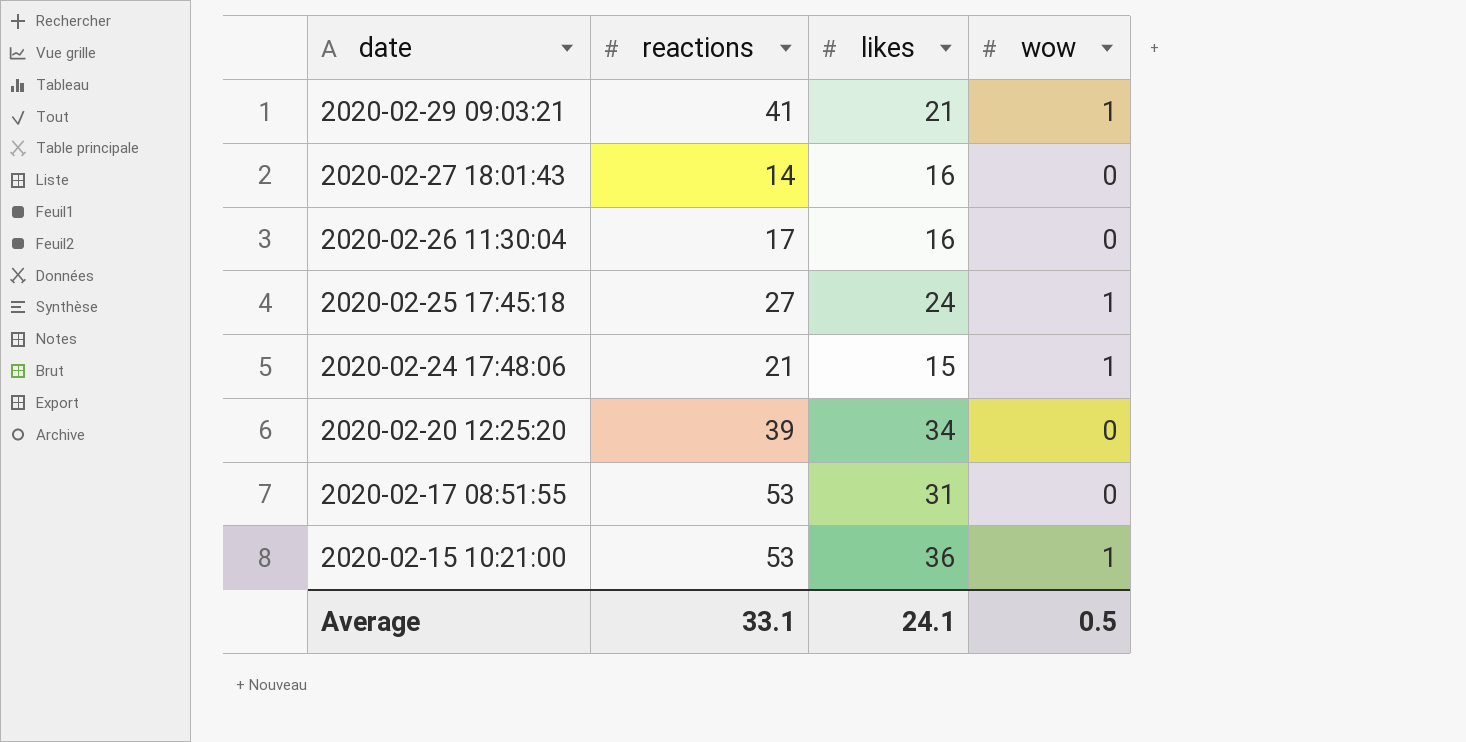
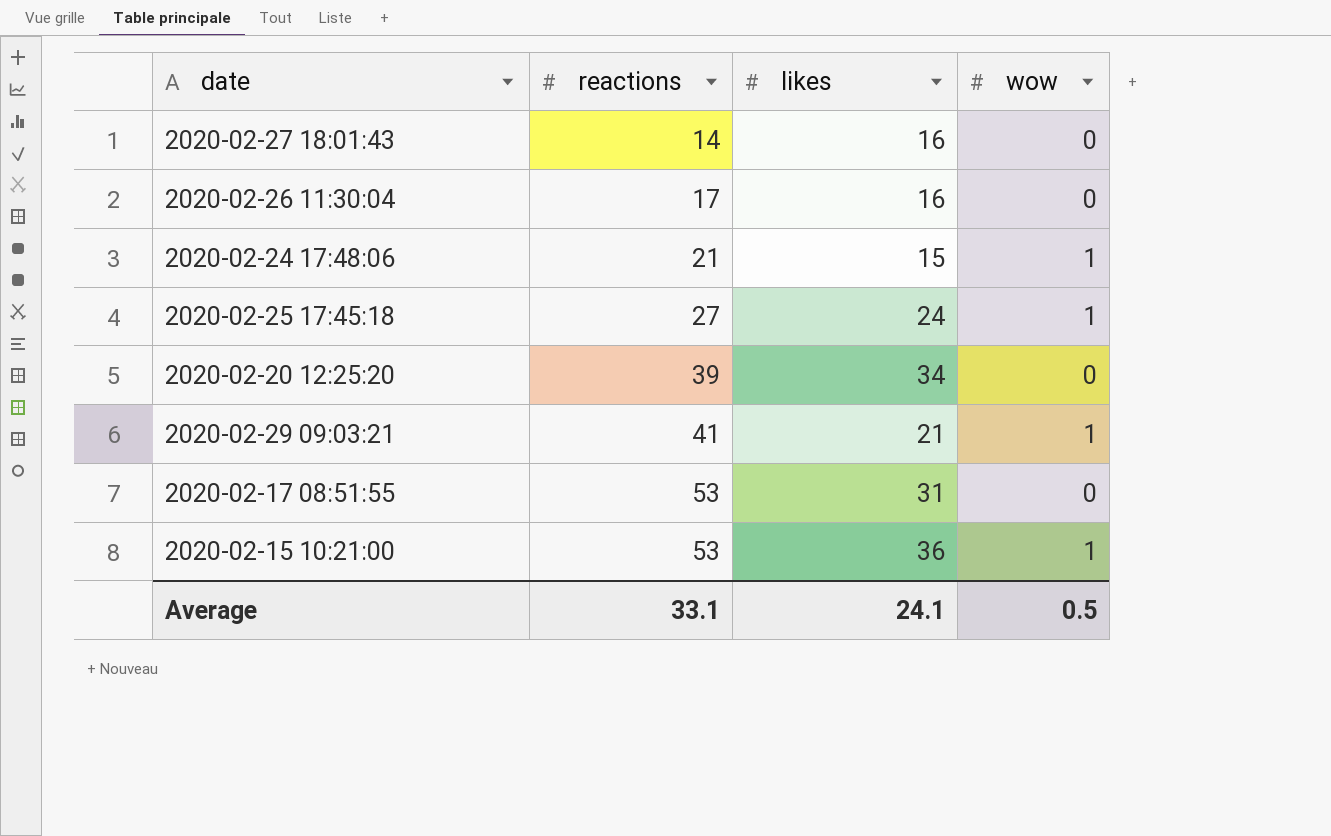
row order: date descending -> reactions ascending

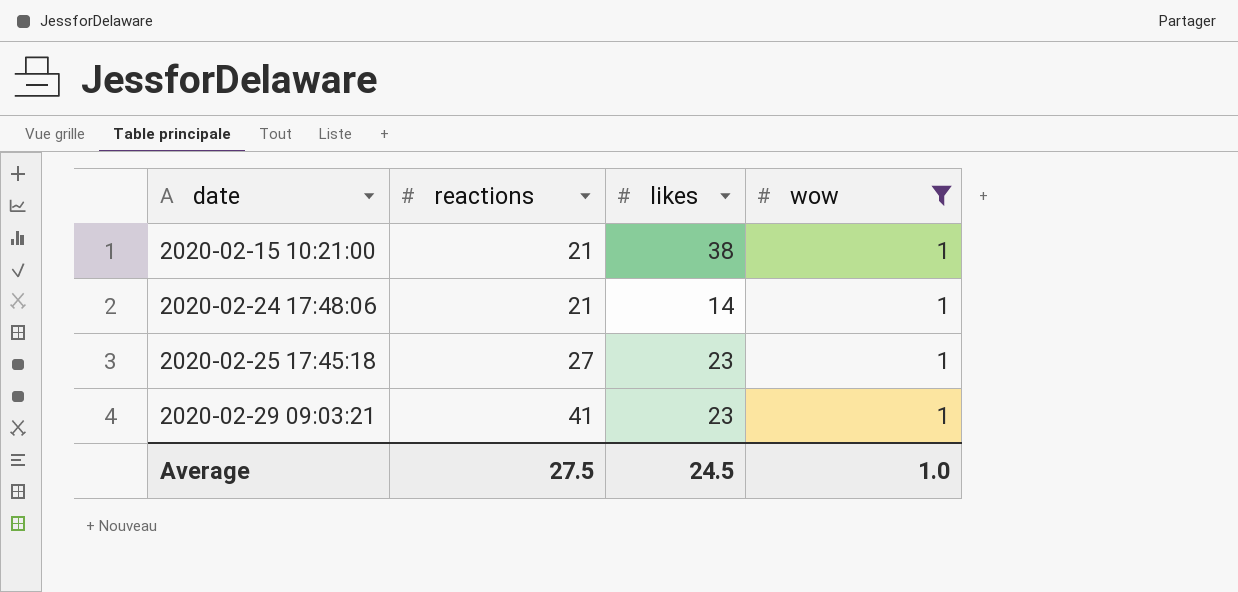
filter: none -> wow = 1
row order: reactions ascending -> date ascending
2020-02-15 10:21:00 | reactions: 53 -> 21
2020-02-15 10:21:00 | likes: 36 -> 38
2020-02-24 17:48:06 | likes: 15 -> 14
2020-02-25 17:45:18 | likes: 24 -> 23
2020-02-29 09:03:21 | likes: 21 -> 23
Average | reactions: 33.1 -> 27.5
Average | likes: 24.1 -> 24.5
Average | wow: 0.5 -> 1.0

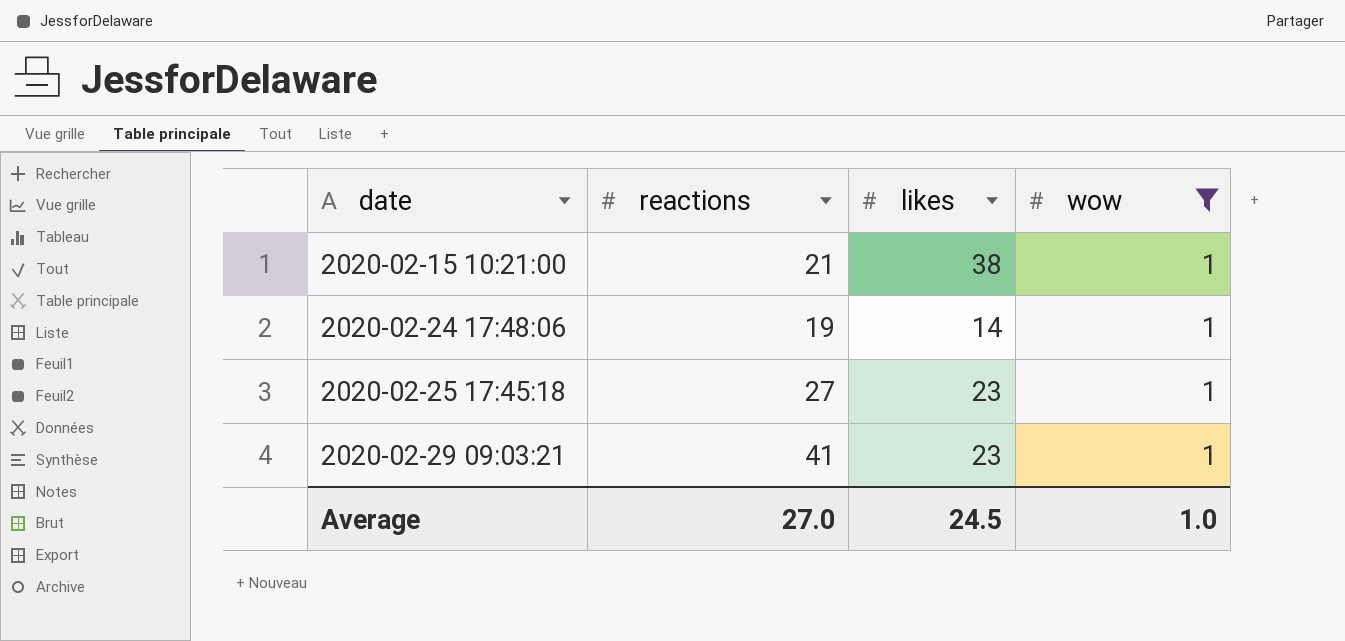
2020-02-24 17:48:06 | reactions: 21 -> 19
Average | reactions: 27.5 -> 27.0

